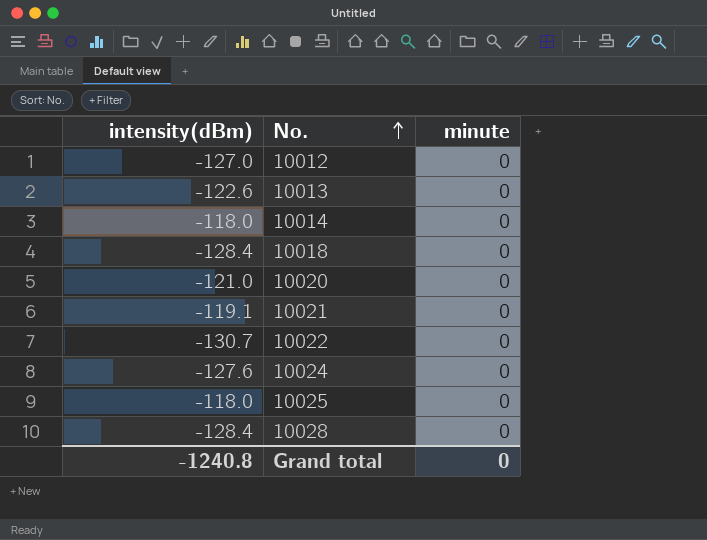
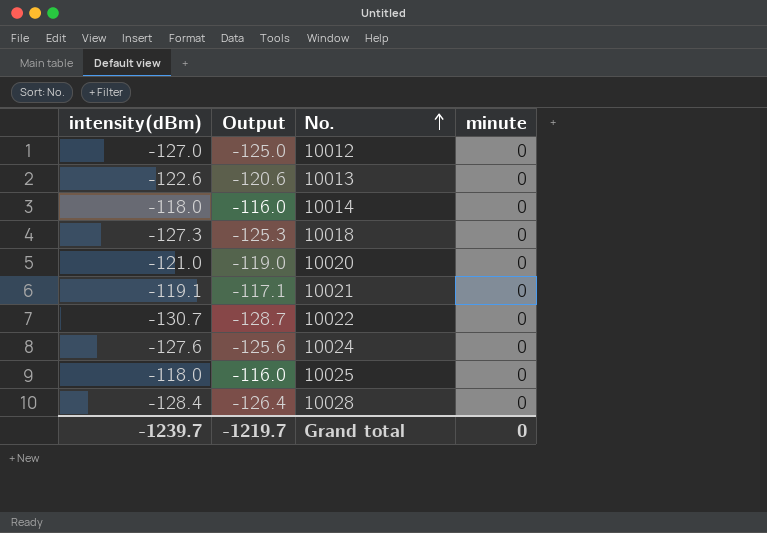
column Output | formula: none -> [intensity(dBm)] + 2
10018 | intensity(dBm): -128.4 -> -127.3
Grand total | intensity(dBm): -1240.8 -> -1239.7

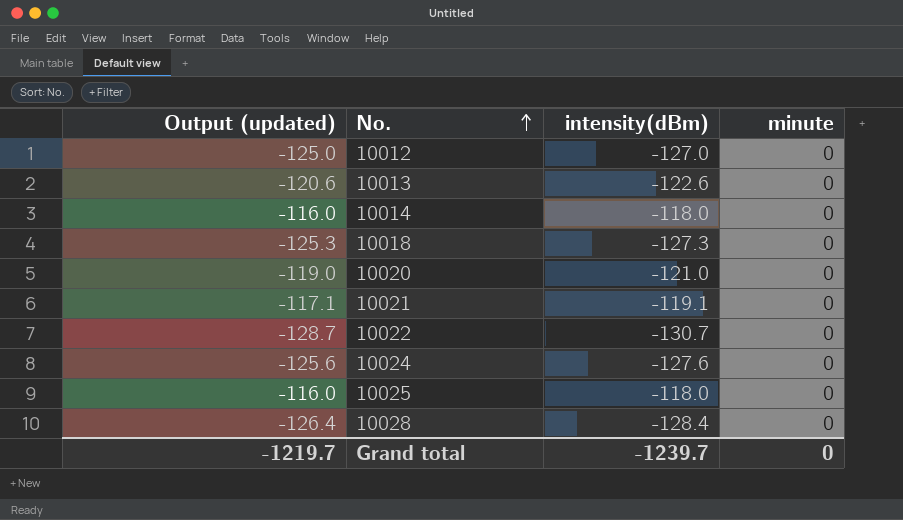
column name: Output -> Output (updated)
column intensity(dBm) | position: 1 -> 3

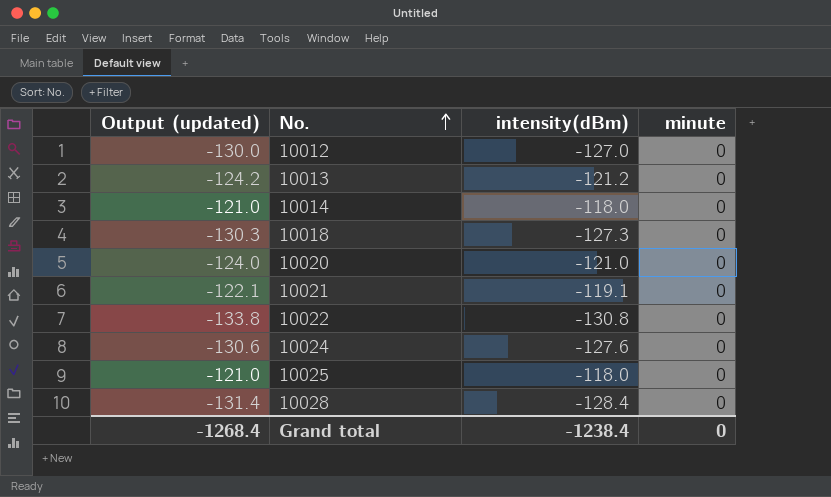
column Output (updated) | formula: [intensity(dBm)] + 2 -> [intensity(dBm)] - 3
10013 | intensity(dBm): -122.6 -> -121.2
10022 | intensity(dBm): -130.7 -> -130.8
Grand total | Output (updated): -1219.7 -> -1268.4
Grand total | intensity(dBm): -1239.7 -> -1238.4

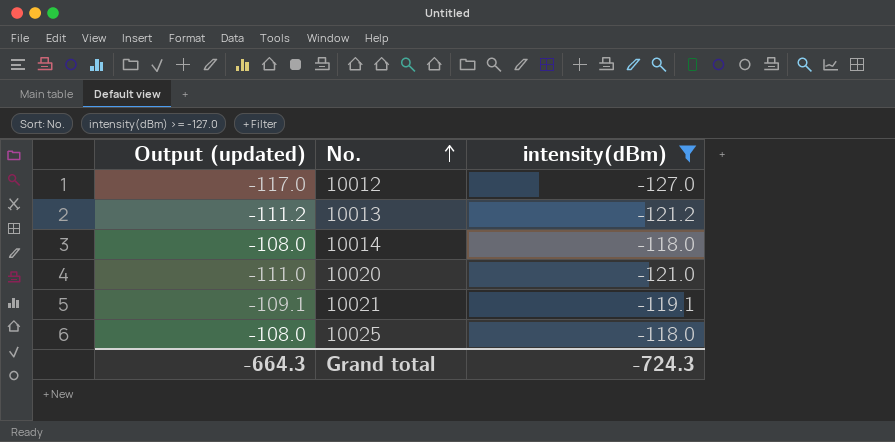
filter: none -> intensity(dBm) >= -127.0
column minute | position: 4 -> none
column Output (updated) | formula: [intensity(dBm)] - 3 -> [intensity(dBm)] + 10
Grand total | Output (updated): -1268.4 -> -664.3
Grand total | intensity(dBm): -1238.4 -> -724.3

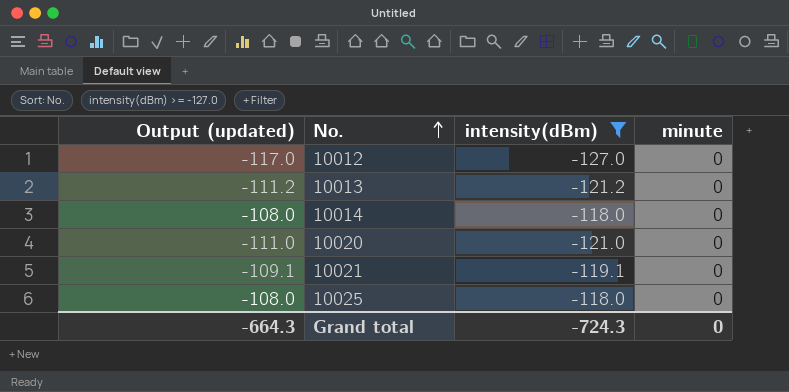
column minute | position: none -> 4

